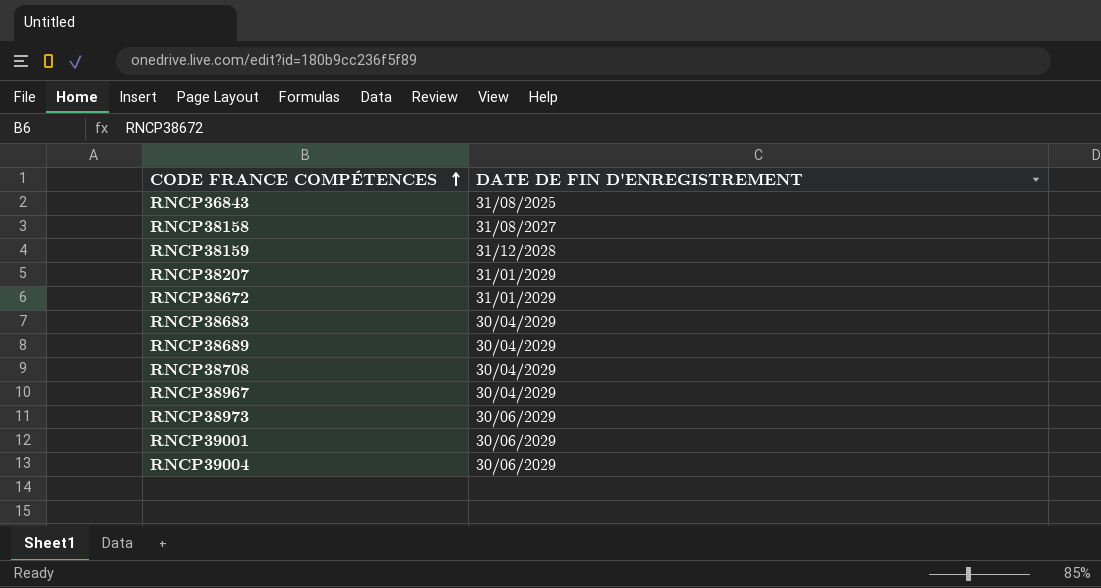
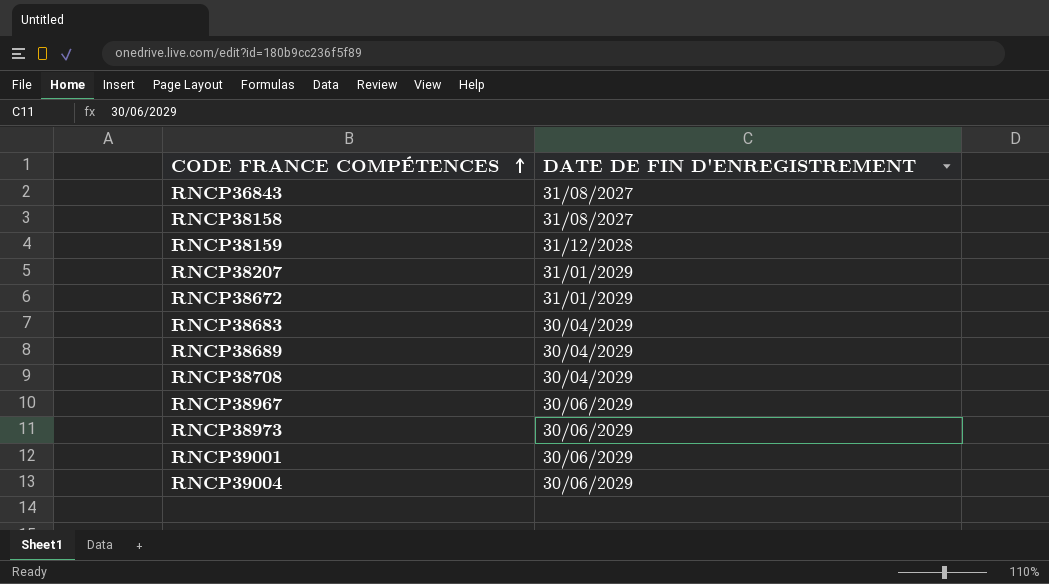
RNCP36843 | DATE DE FIN D'ENREGISTREMENT: 31/08/2025 -> 31/08/2027
RNCP38967 | DATE DE FIN D'ENREGISTREMENT: 30/04/2029 -> 30/06/2029

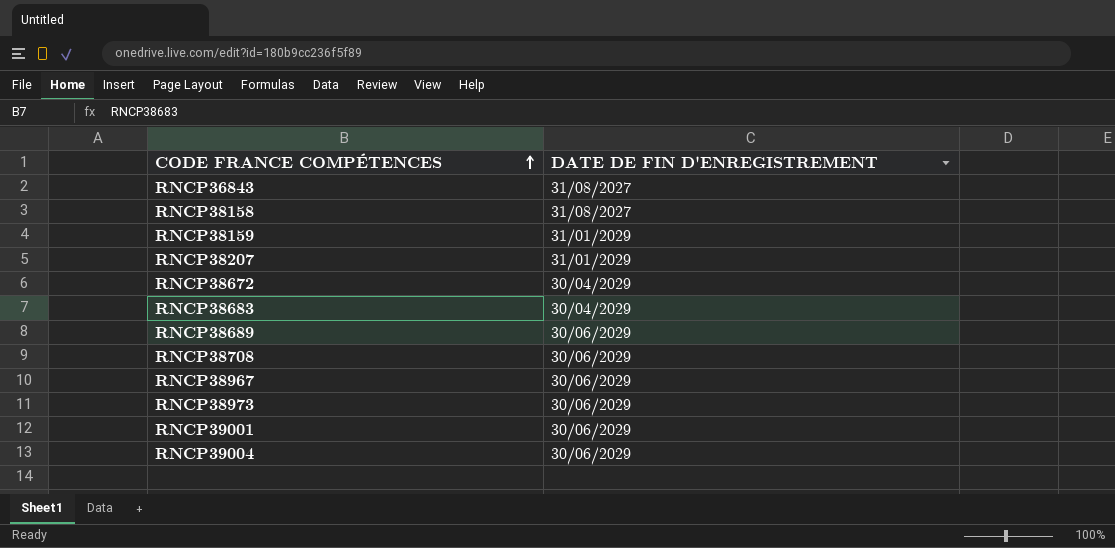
RNCP38159 | DATE DE FIN D'ENREGISTREMENT: 31/12/2028 -> 31/01/2029
RNCP38672 | DATE DE FIN D'ENREGISTREMENT: 31/01/2029 -> 30/04/2029
RNCP38689 | DATE DE FIN D'ENREGISTREMENT: 30/04/2029 -> 30/06/2029
RNCP38708 | DATE DE FIN D'ENREGISTREMENT: 30/04/2029 -> 30/06/2029

